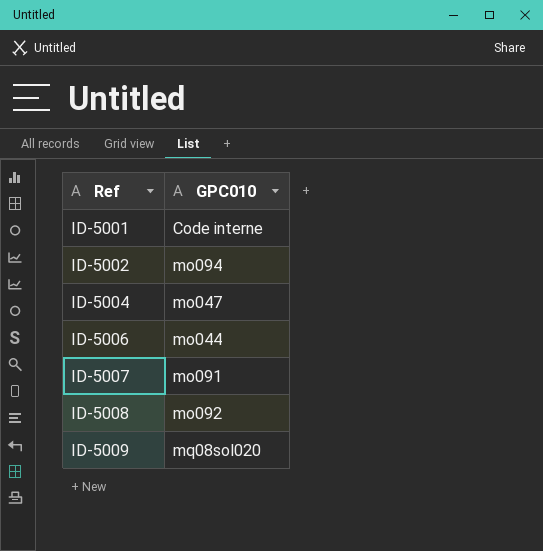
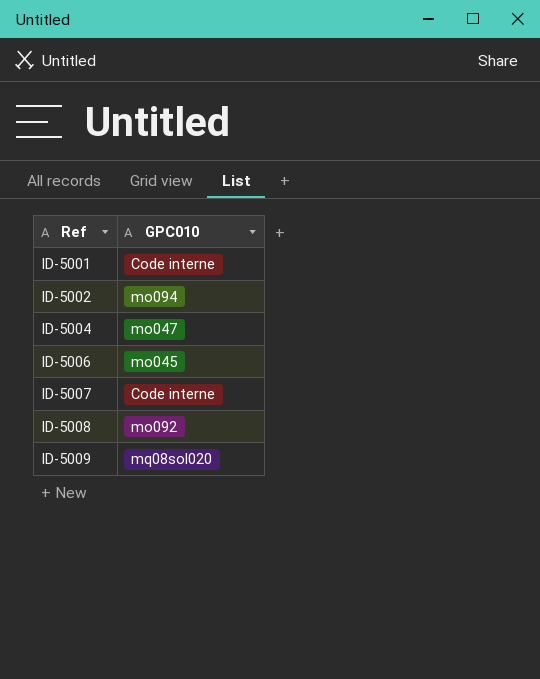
ID-5006 | GPC010: mo044 -> mo045
ID-5007 | GPC010: mo091 -> Code interne

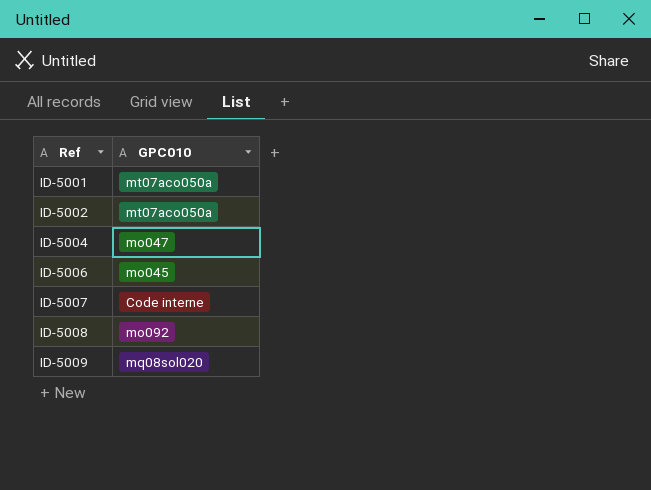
ID-5001 | GPC010: Code interne -> mt07aco050a
ID-5002 | GPC010: mo094 -> mt07aco050a

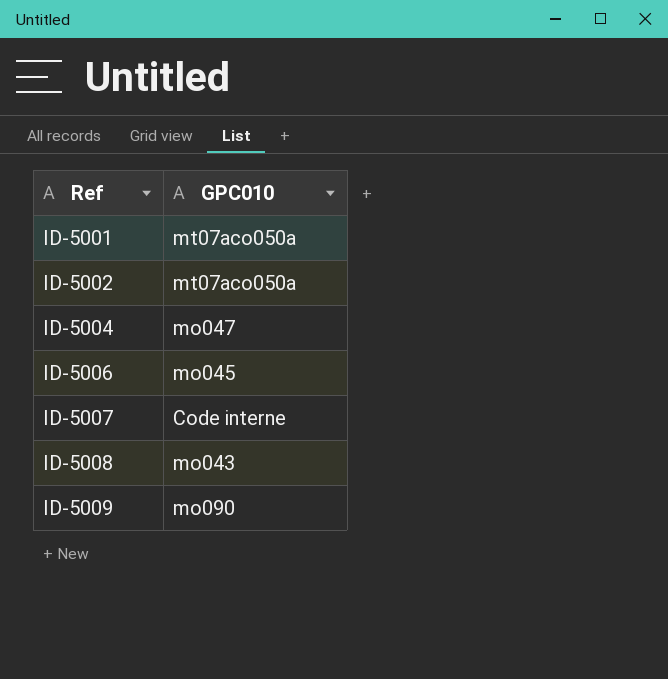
ID-5008 | GPC010: mo092 -> mo043
ID-5009 | GPC010: mq08sol020 -> mo090

